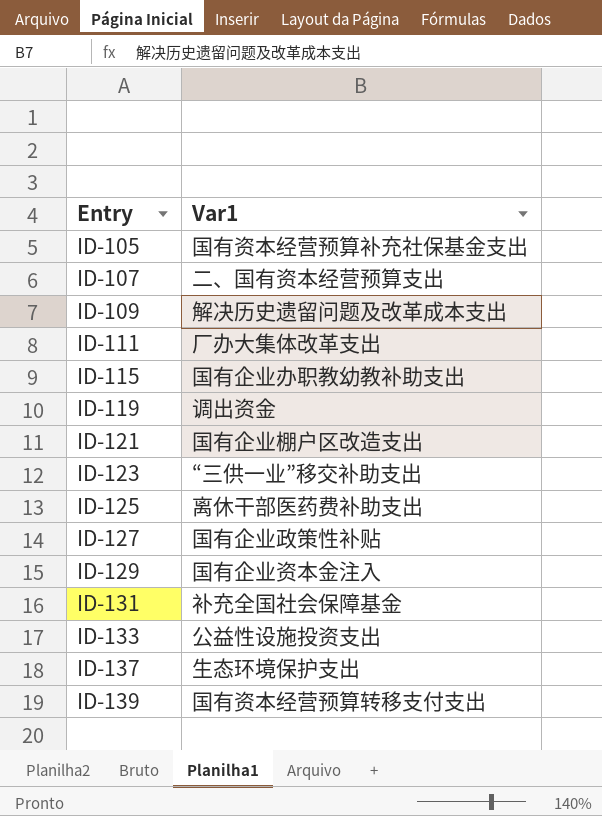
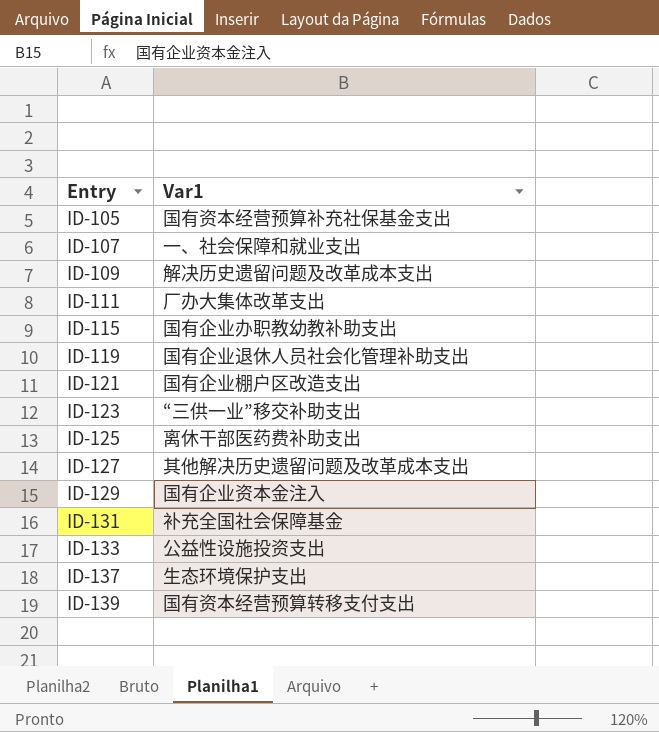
ID-107 | Var1: 二、国有资本经营预算支出 -> 一、社会保障和就业支出
ID-119 | Var1: 调出资金 -> 国有企业退休人员社会化管理补助支出
ID-127 | Var1: 国有企业政策性补贴 -> 其他解决历史遗留问题及改革成本支出

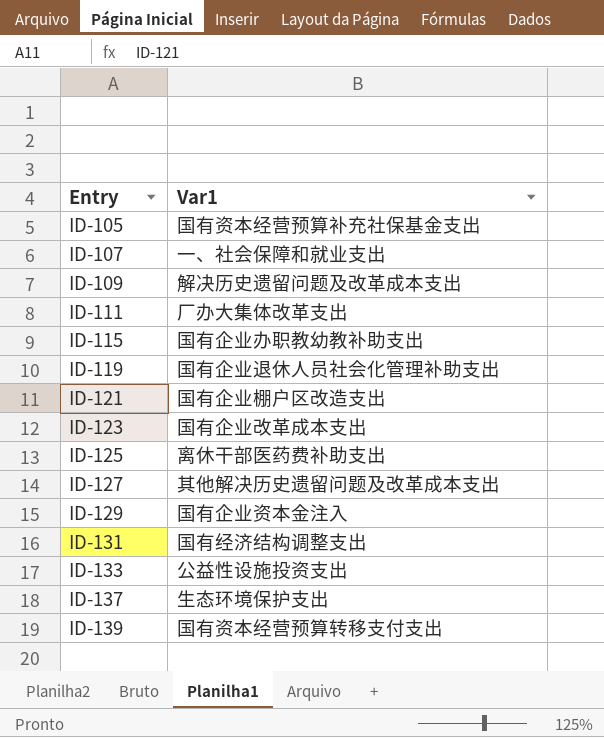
ID-123 | Var1: “三供一业”移交补助支出 -> 国有企业改革成本支出
ID-131 | Var1: 补充全国社会保障基金 -> 国有经济结构调整支出

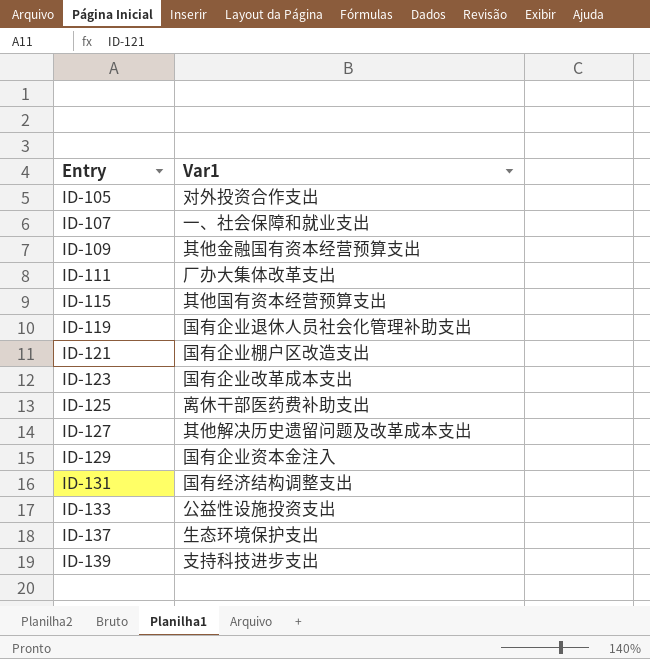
ID-105 | Var1: 国有资本经营预算补充社保基金支出 -> 对外投资合作支出
ID-109 | Var1: 解决历史遗留问题及改革成本支出 -> 其他金融国有资本经营预算支出
ID-115 | Var1: 国有企业办职教幼教补助支出 -> 其他国有资本经营预算支出
ID-139 | Var1: 国有资本经营预算转移支付支出 -> 支持科技进步支出

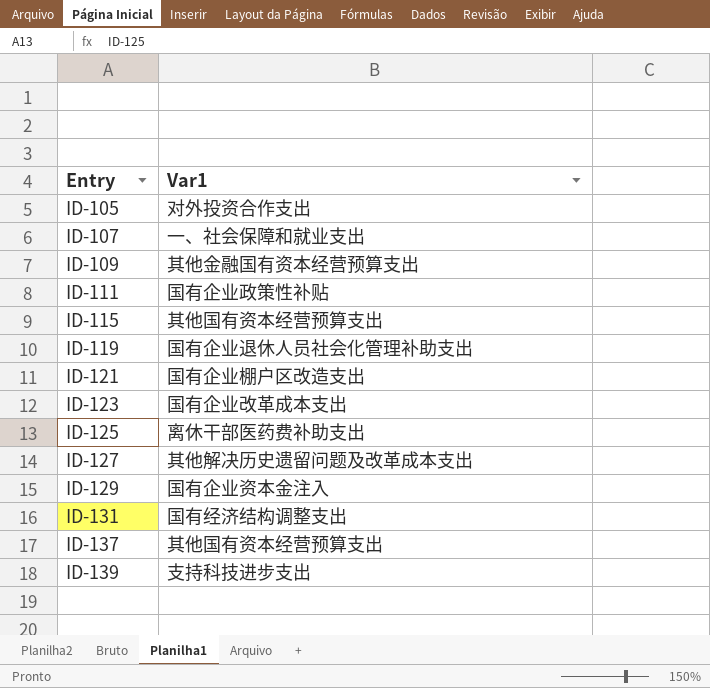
row ID-133: 公益性设施投资支出 -> none
ID-111 | Var1: 厂办大集体改革支出 -> 国有企业政策性补贴
ID-137 | Var1: 生态环境保护支出 -> 其他国有资本经营预算支出

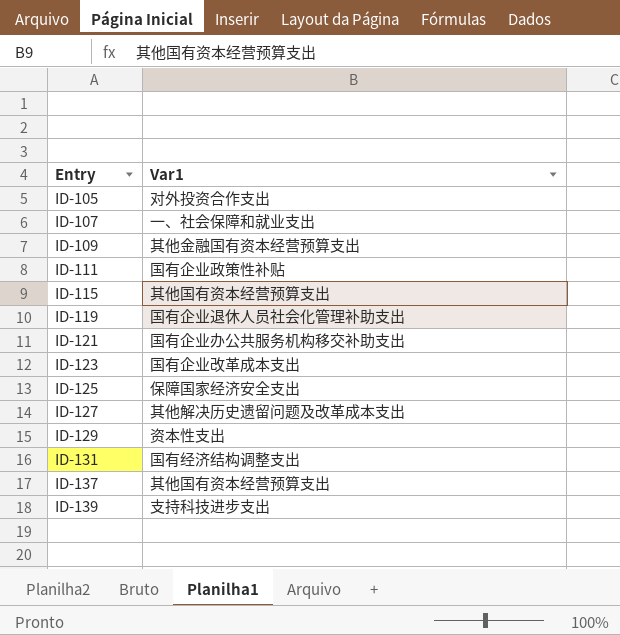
ID-121 | Var1: 国有企业棚户区改造支出 -> 国有企业办公共服务机构移交补助支出
ID-125 | Var1: 离休干部医药费补助支出 -> 保障国家经济安全支出
ID-129 | Var1: 国有企业资本金注入 -> 资本性支出

